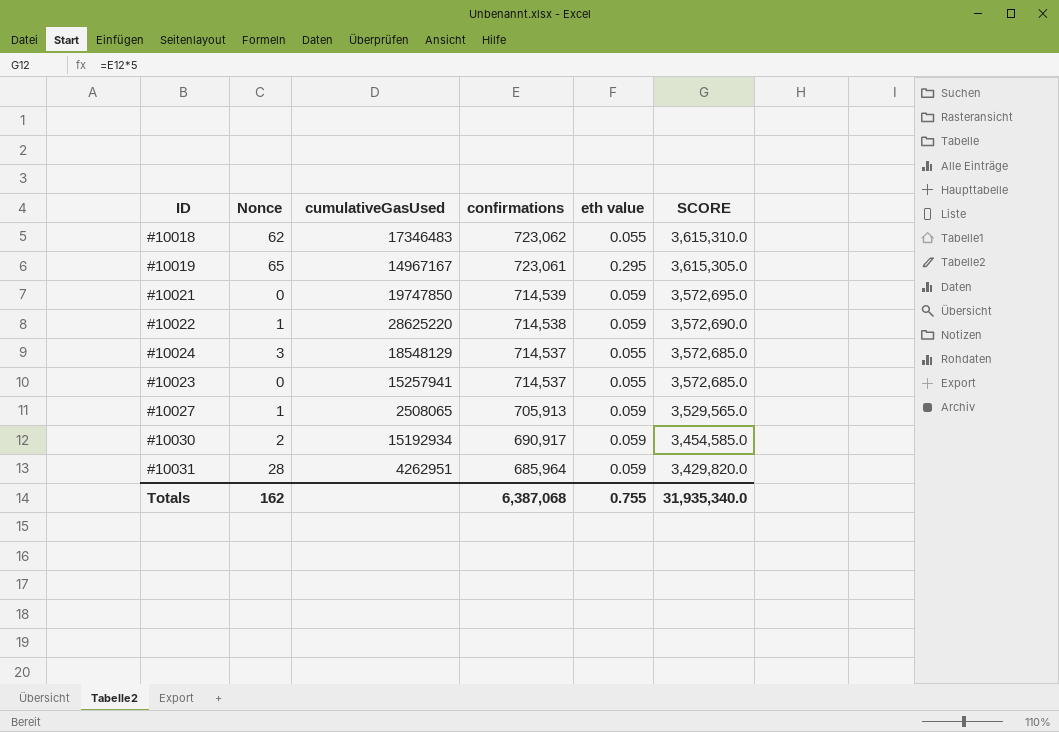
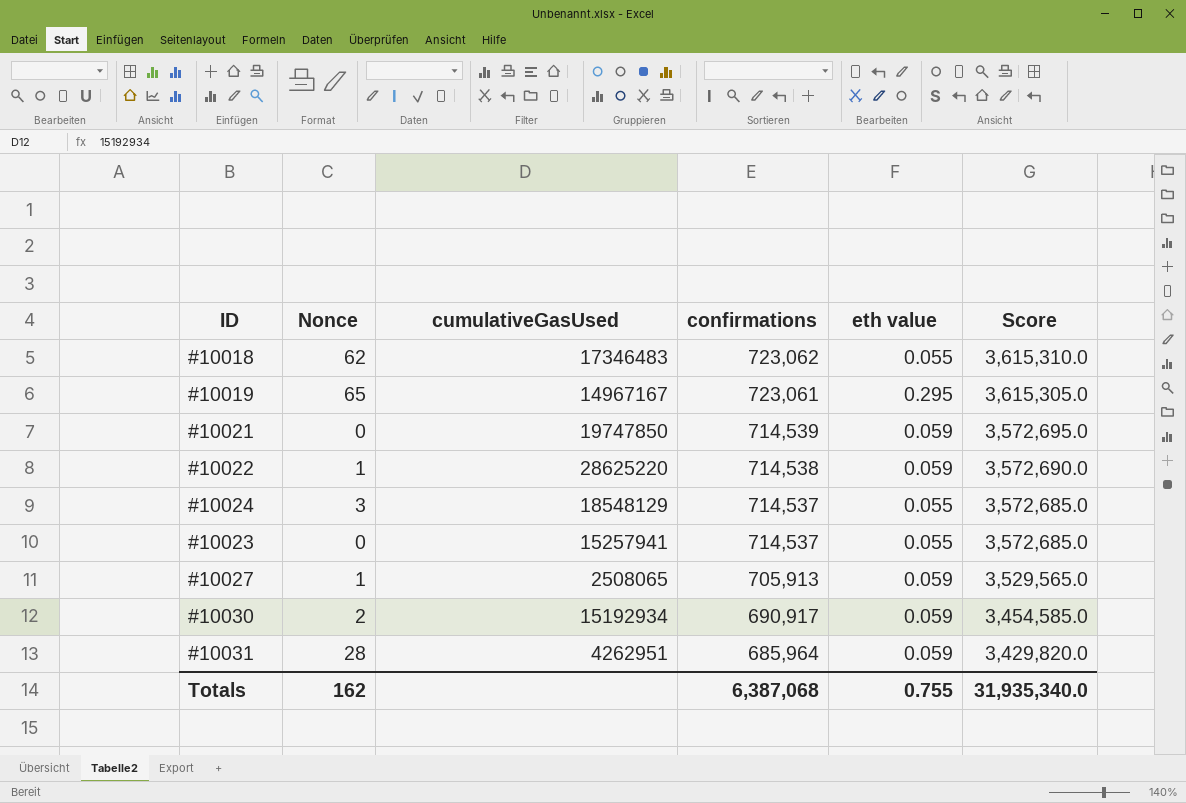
column name: SCORE -> Score

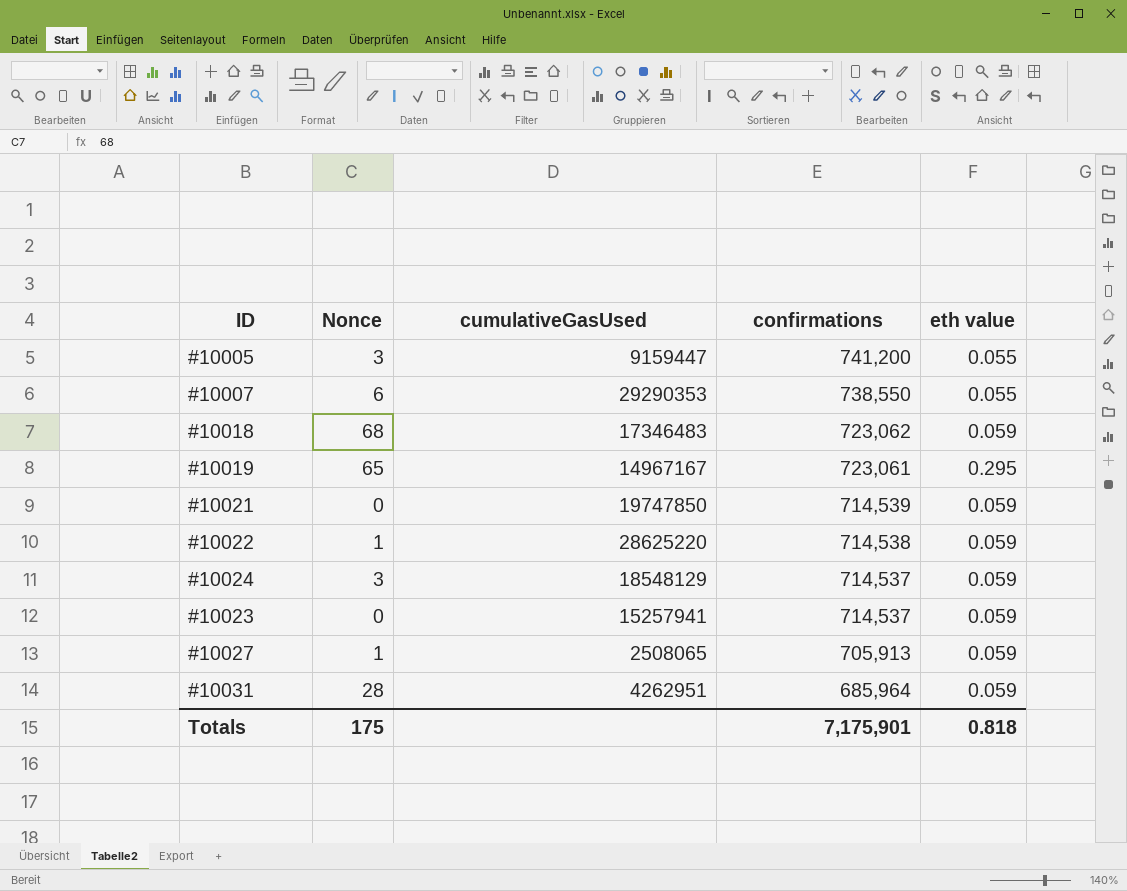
column Score | formula: [confirmations] * 5 -> none
row #10030: 2 | 15192934 | 690,917 | 0.059 | 3,454,585.0 -> none
row #10005: none -> 3 | 9159447 | 741,200 | 0.055
row #10007: none -> 6 | 29290353 | 738,550 | 0.055
#10018 | Nonce: 62 -> 68
#10018 | eth value: 0.055 -> 0.059
#10024 | eth value: 0.055 -> 0.059
#10023 | eth value: 0.055 -> 0.059
Totals | Nonce: 162 -> 175
Totals | confirmations: 6,387,068 -> 7,175,901
Totals | eth value: 0.755 -> 0.818

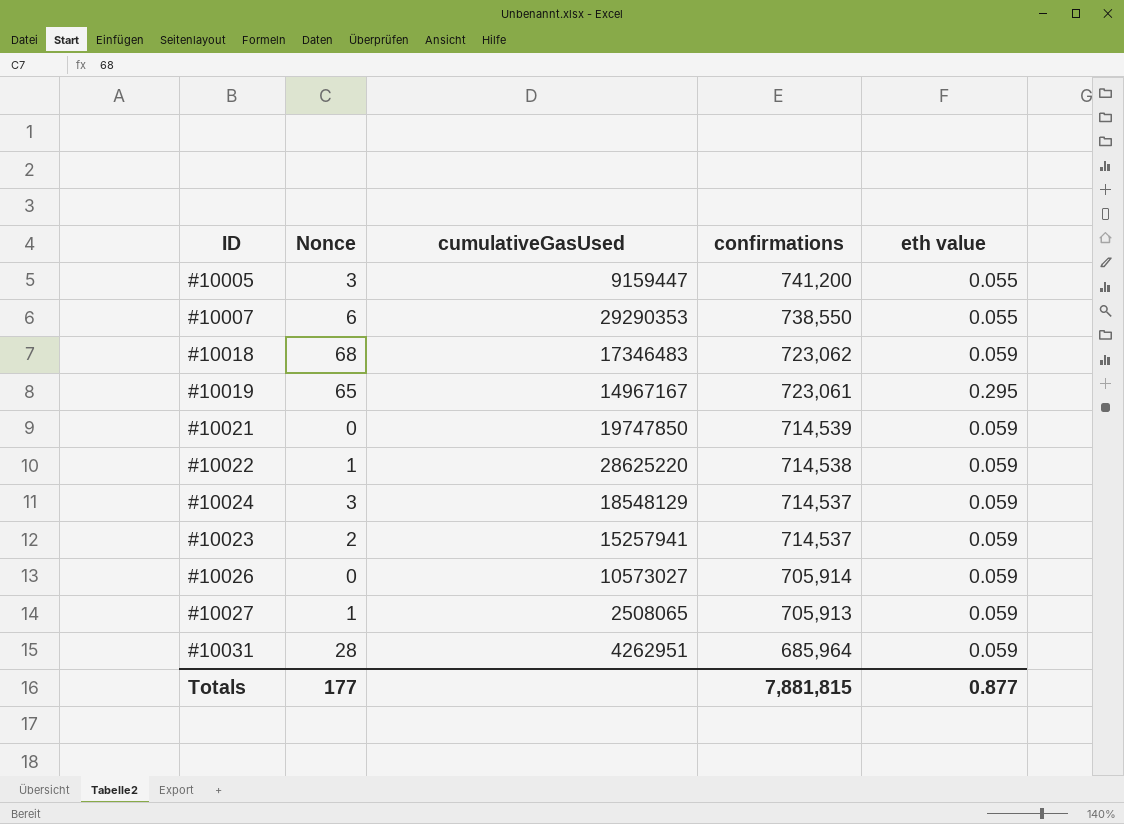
#10023 | Nonce: 0 -> 2
row #10026: none -> 0 | 10573027 | 705,914 | 0.059
Totals | Nonce: 175 -> 177
Totals | confirmations: 7,175,901 -> 7,881,815
Totals | eth value: 0.818 -> 0.877

